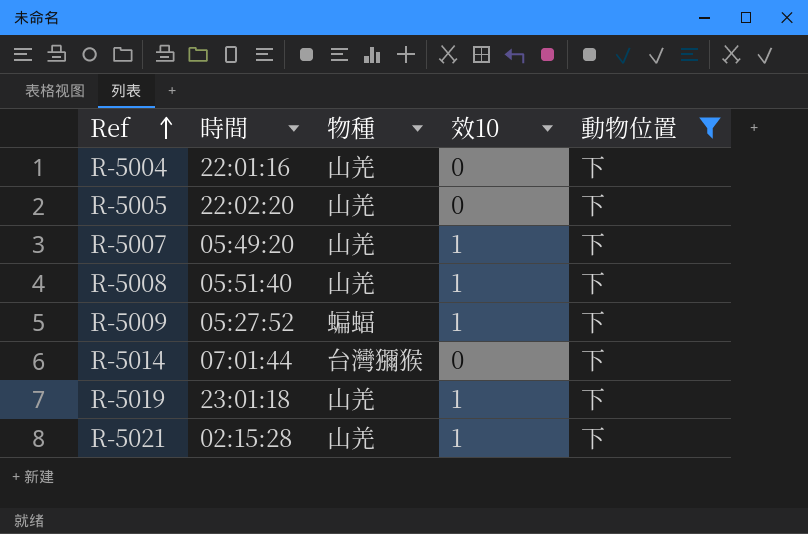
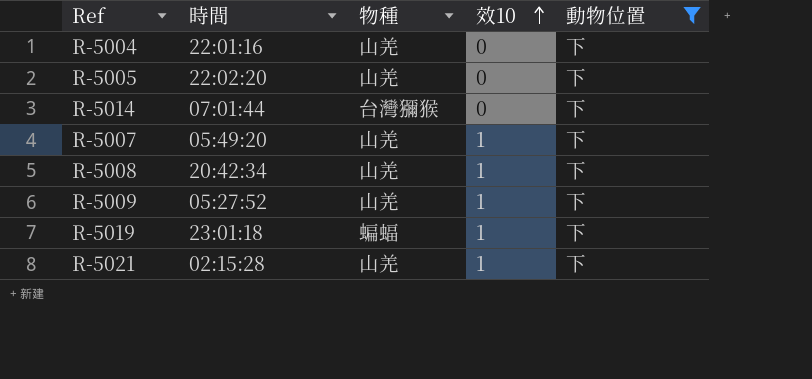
row order: Ref ascending -> 效10 ascending
R-5008 | 時間: 05:51:40 -> 20:42:34
R-5009 | 物種: 蝙蝠 -> 山羌
R-5019 | 物種: 山羌 -> 蝙蝠

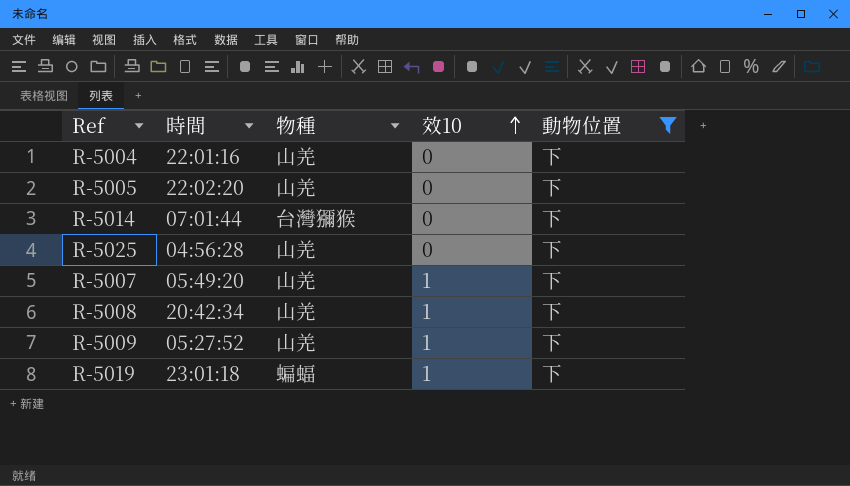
row R-5021: 02:15:28 | 山羌 | 1 | 下 -> none
row R-5025: none -> 04:56:28 | 山羌 | 0 | 下

